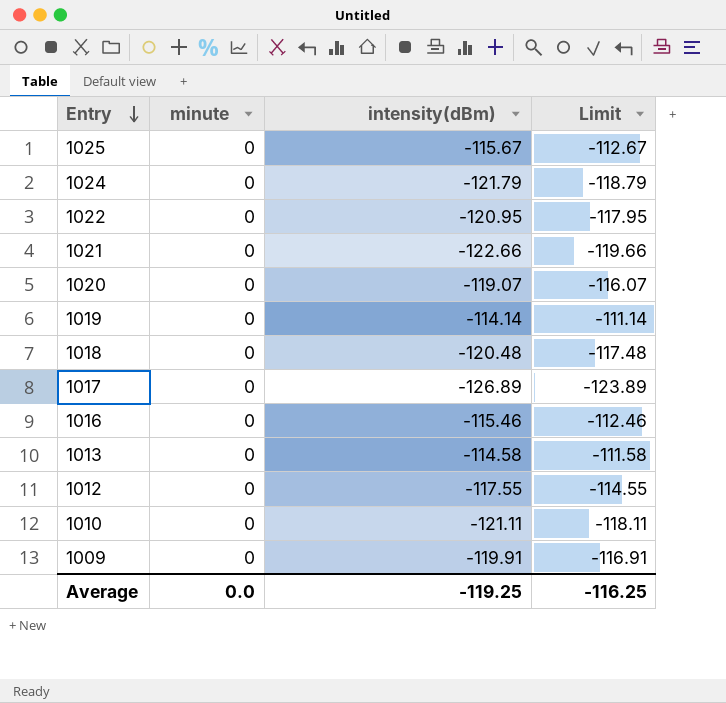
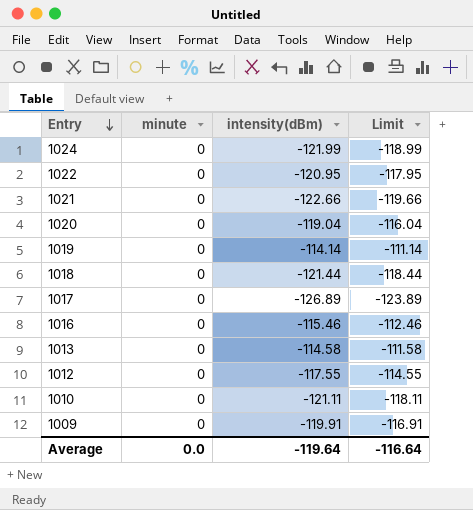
row 1025: 0 | -115.67 | -112.67 -> none
1024 | intensity(dBm): -121.79 -> -121.99
1024 | Limit: -118.79 -> -118.99
1020 | intensity(dBm): -119.07 -> -119.04
1020 | Limit: -116.07 -> -116.04
1018 | intensity(dBm): -120.48 -> -121.44
1018 | Limit: -117.48 -> -118.44
Average | intensity(dBm): -119.25 -> -119.64
Average | Limit: -116.25 -> -116.64

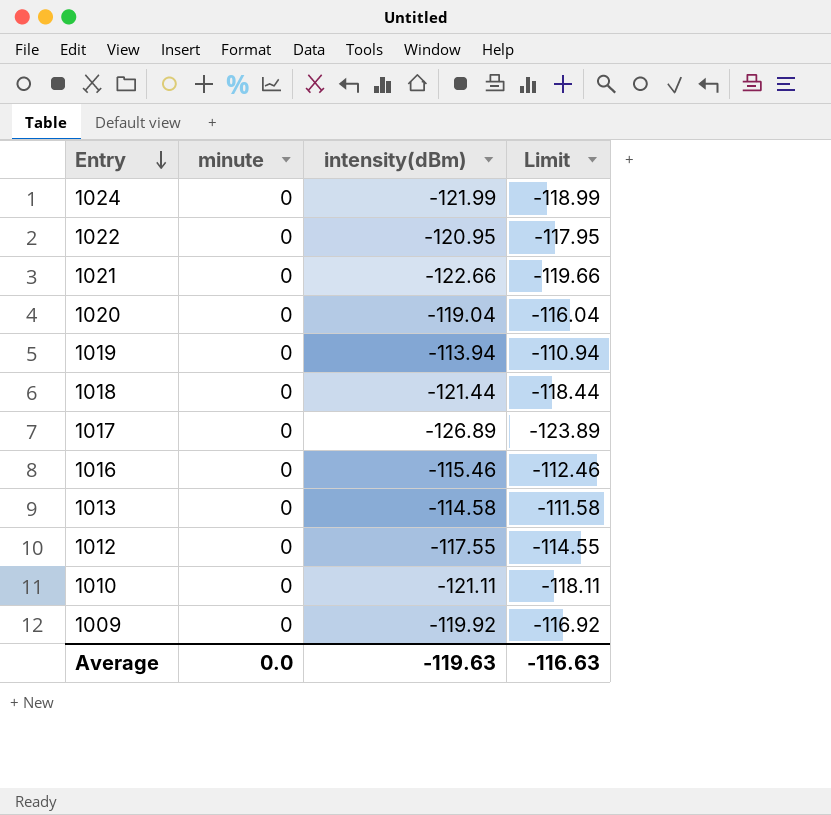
1019 | intensity(dBm): -114.14 -> -113.94
1019 | Limit: -111.14 -> -110.94
1009 | intensity(dBm): -119.91 -> -119.92
1009 | Limit: -116.91 -> -116.92
Average | intensity(dBm): -119.64 -> -119.63
Average | Limit: -116.64 -> -116.63

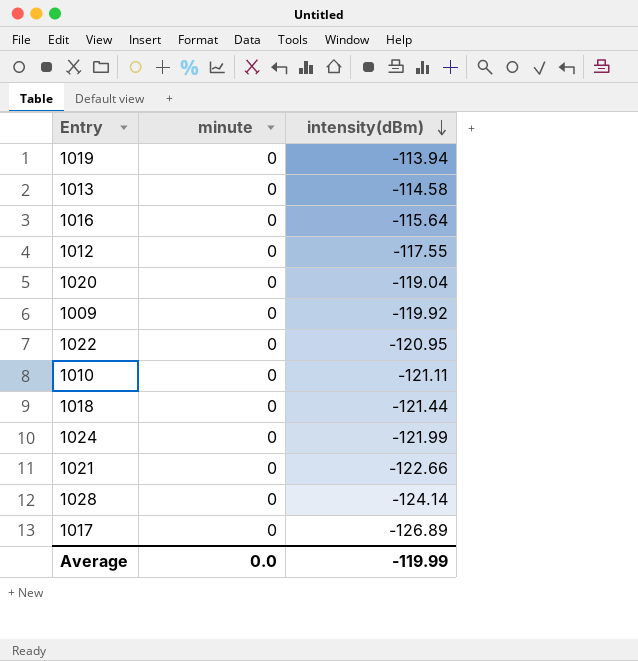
row order: Entry descending -> intensity(dBm) descending
column Limit | formula: [intensity(dBm)] + 3 -> none
1016 | intensity(dBm): -115.46 -> -115.64
row 1028: none -> 0 | -124.14
Average | intensity(dBm): -119.63 -> -119.99

